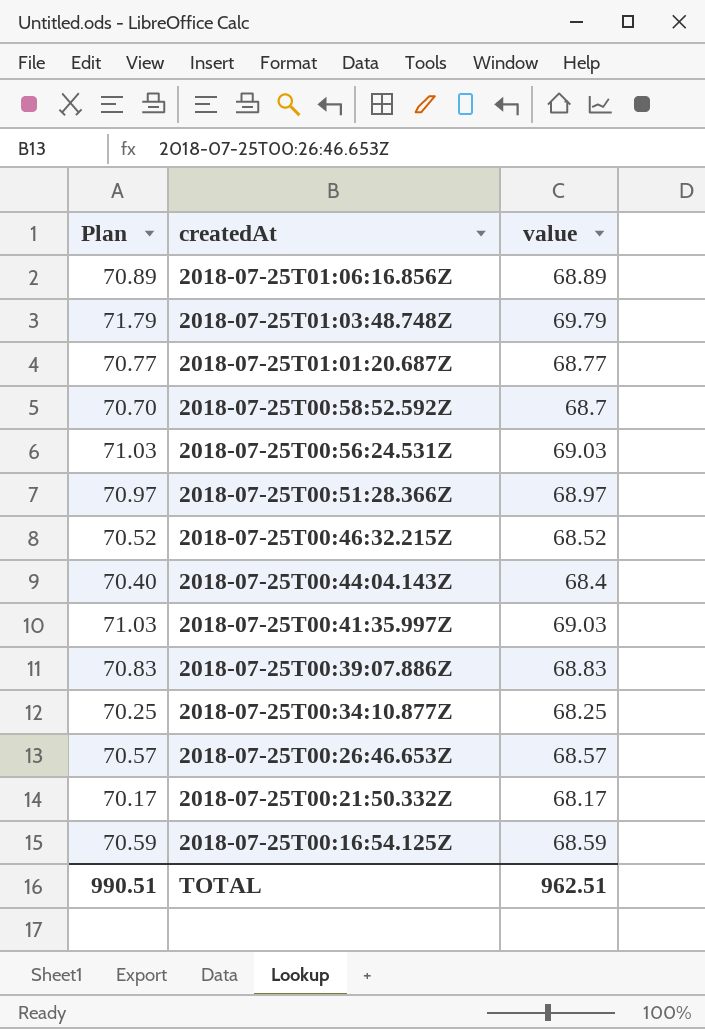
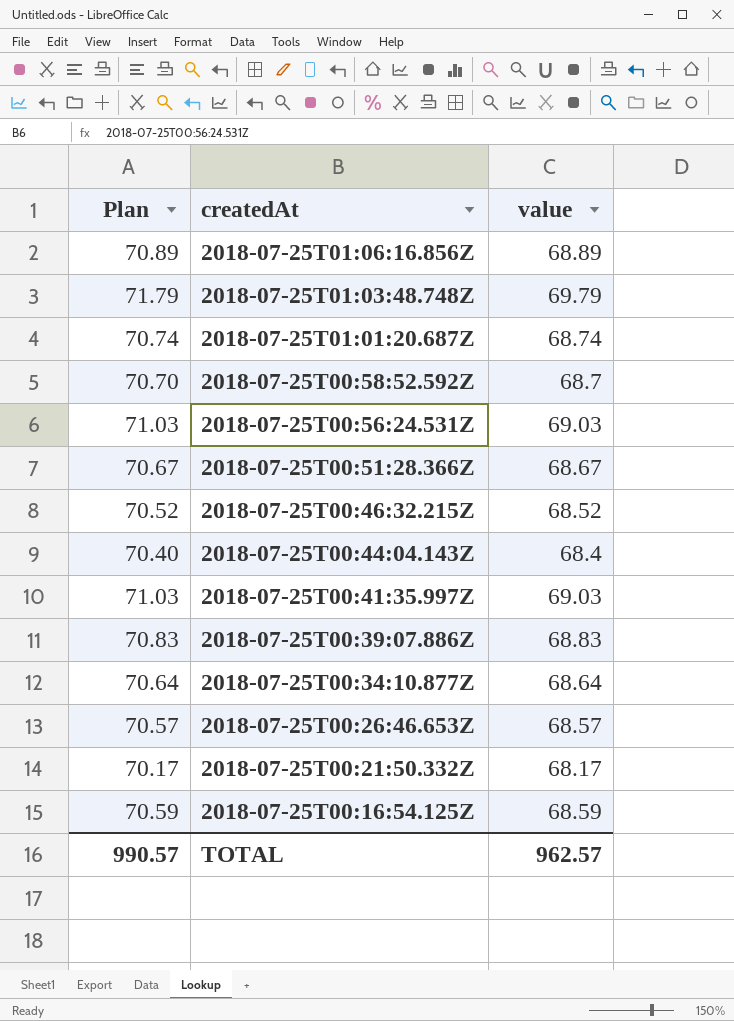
2018-07-25T01:01:20.687Z | Plan: 70.77 -> 70.74
2018-07-25T01:01:20.687Z | value: 68.77 -> 68.74
2018-07-25T00:51:28.366Z | Plan: 70.97 -> 70.67
2018-07-25T00:51:28.366Z | value: 68.97 -> 68.67
2018-07-25T00:34:10.877Z | Plan: 70.25 -> 70.64
2018-07-25T00:34:10.877Z | value: 68.25 -> 68.64
TOTAL | Plan: 990.51 -> 990.57
TOTAL | value: 962.51 -> 962.57

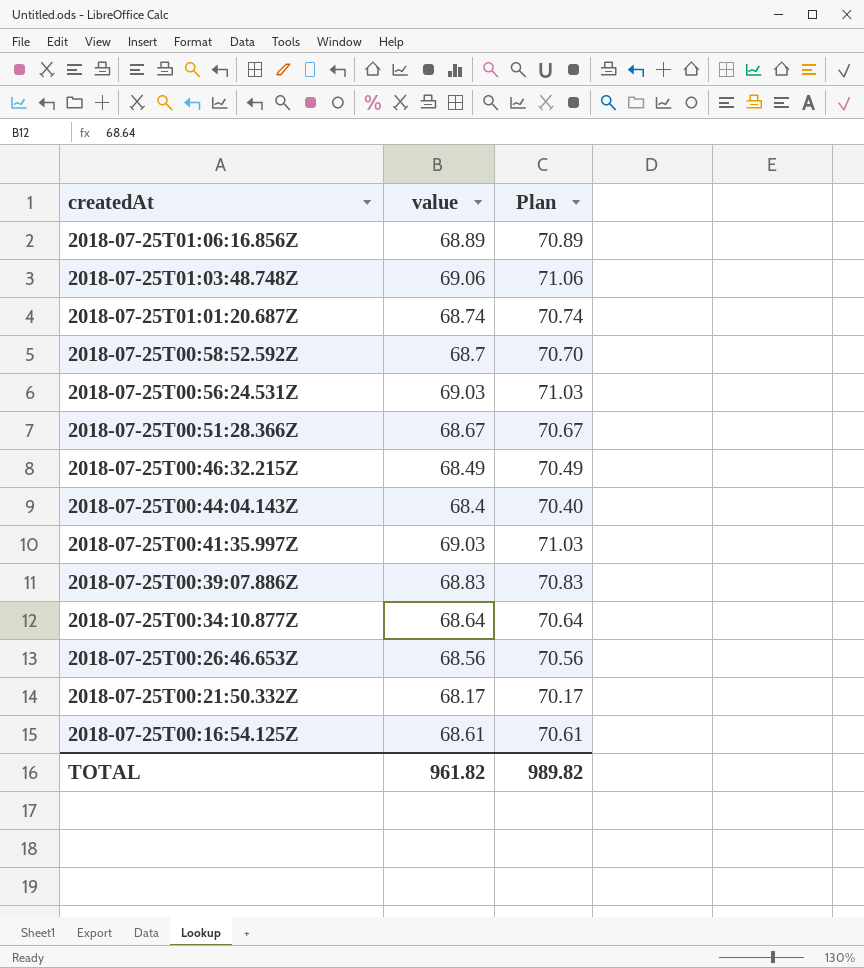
column Plan | position: 1 -> 3
2018-07-25T01:03:48.748Z | value: 69.79 -> 69.06
2018-07-25T01:03:48.748Z | Plan: 71.79 -> 71.06
2018-07-25T00:46:32.215Z | value: 68.52 -> 68.49
2018-07-25T00:46:32.215Z | Plan: 70.52 -> 70.49
2018-07-25T00:26:46.653Z | value: 68.57 -> 68.56
2018-07-25T00:26:46.653Z | Plan: 70.57 -> 70.56
2018-07-25T00:16:54.125Z | value: 68.59 -> 68.61
2018-07-25T00:16:54.125Z | Plan: 70.59 -> 70.61
TOTAL | value: 962.57 -> 961.82
TOTAL | Plan: 990.57 -> 989.82

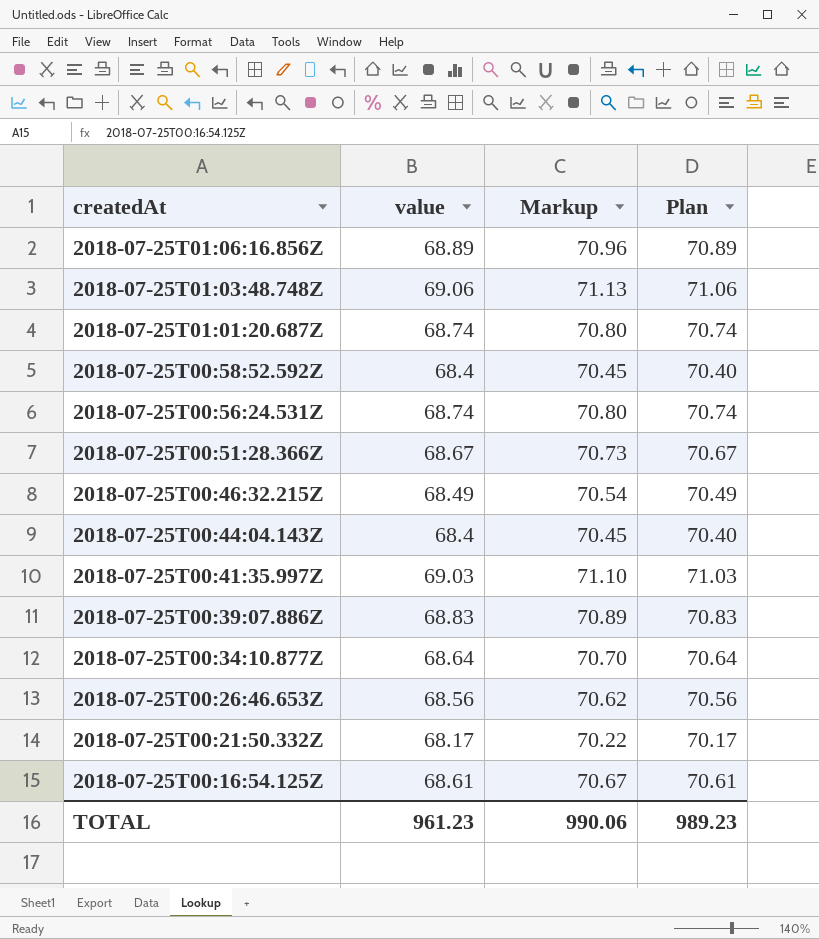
column Markup | formula: none -> [value] * 1.03
2018-07-25T00:58:52.592Z | value: 68.7 -> 68.4
2018-07-25T00:58:52.592Z | Plan: 70.70 -> 70.40
2018-07-25T00:56:24.531Z | value: 69.03 -> 68.74
2018-07-25T00:56:24.531Z | Plan: 71.03 -> 70.74
TOTAL | value: 961.82 -> 961.23
TOTAL | Plan: 989.82 -> 989.23

